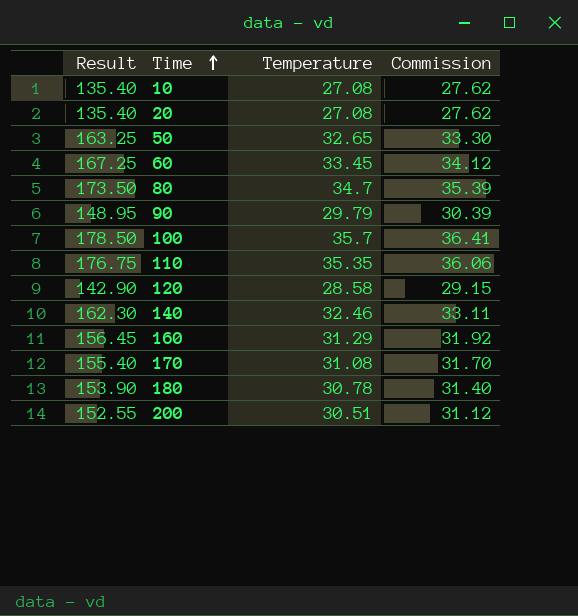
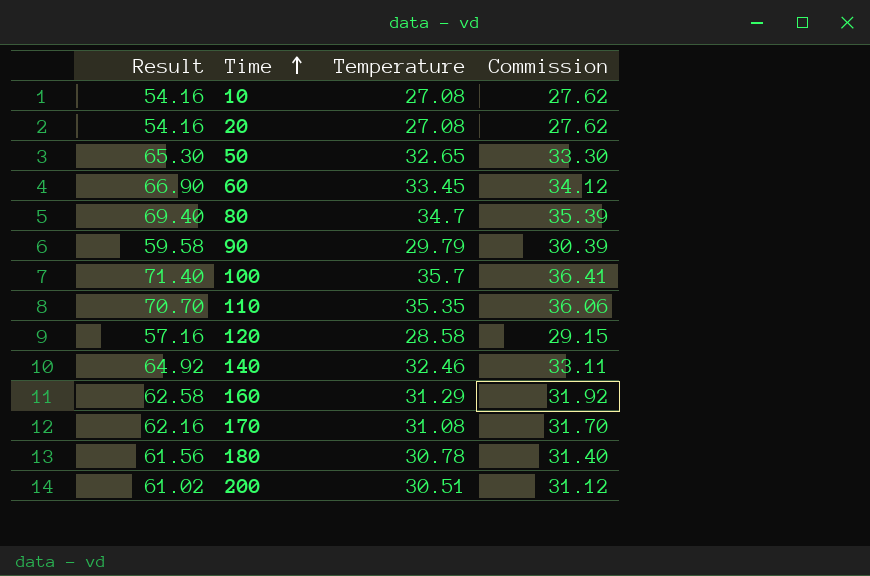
column Result | formula: [Temperature] * 5 -> [Temperature] * 2

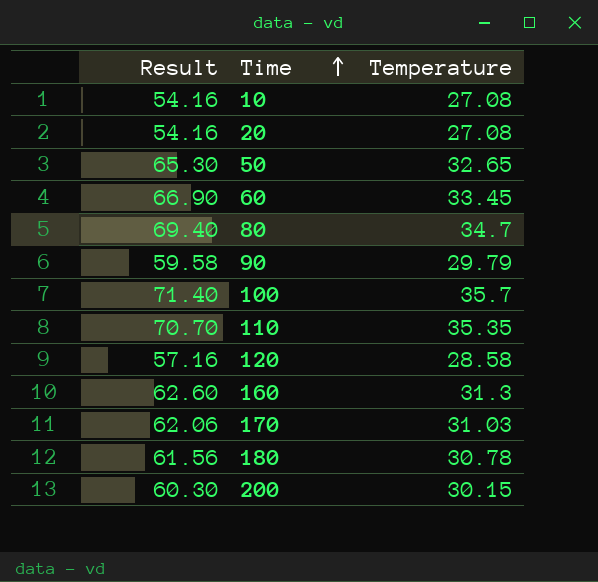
column Commission | formula: [Temperature] * 1.02 -> none
row 140: 64.92 | 32.46 | 33.11 -> none
160 | Result: 62.58 -> 62.60
160 | Temperature: 31.29 -> 31.3
170 | Result: 62.16 -> 62.06
170 | Temperature: 31.08 -> 31.03
200 | Result: 61.02 -> 60.30
200 | Temperature: 30.51 -> 30.15

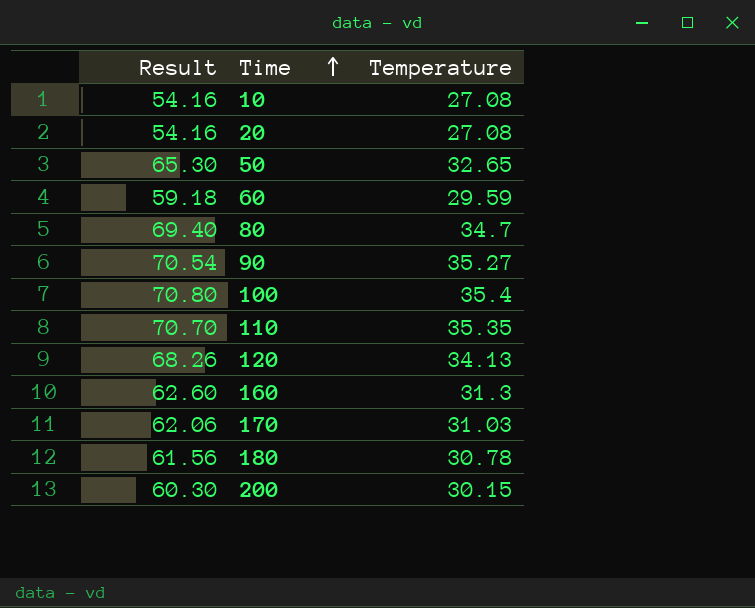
60 | Result: 66.90 -> 59.18
60 | Temperature: 33.45 -> 29.59
90 | Result: 59.58 -> 70.54
90 | Temperature: 29.79 -> 35.27
100 | Result: 71.40 -> 70.80
100 | Temperature: 35.7 -> 35.4
120 | Result: 57.16 -> 68.26
120 | Temperature: 28.58 -> 34.13

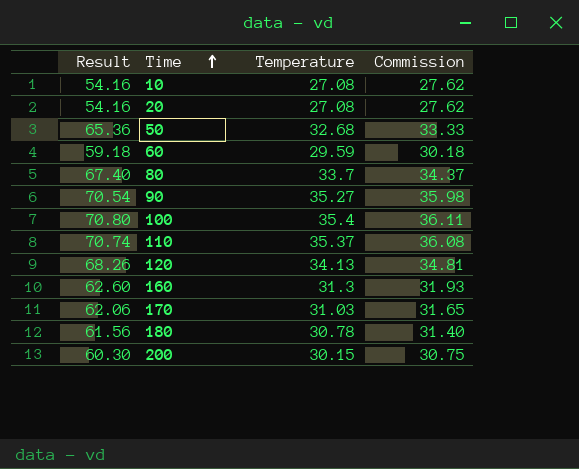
column Commission | formula: none -> [Temperature] * 1.02
50 | Result: 65.30 -> 65.36
50 | Temperature: 32.65 -> 32.68
80 | Result: 69.40 -> 67.40
80 | Temperature: 34.7 -> 33.7
110 | Result: 70.70 -> 70.74
110 | Temperature: 35.35 -> 35.37

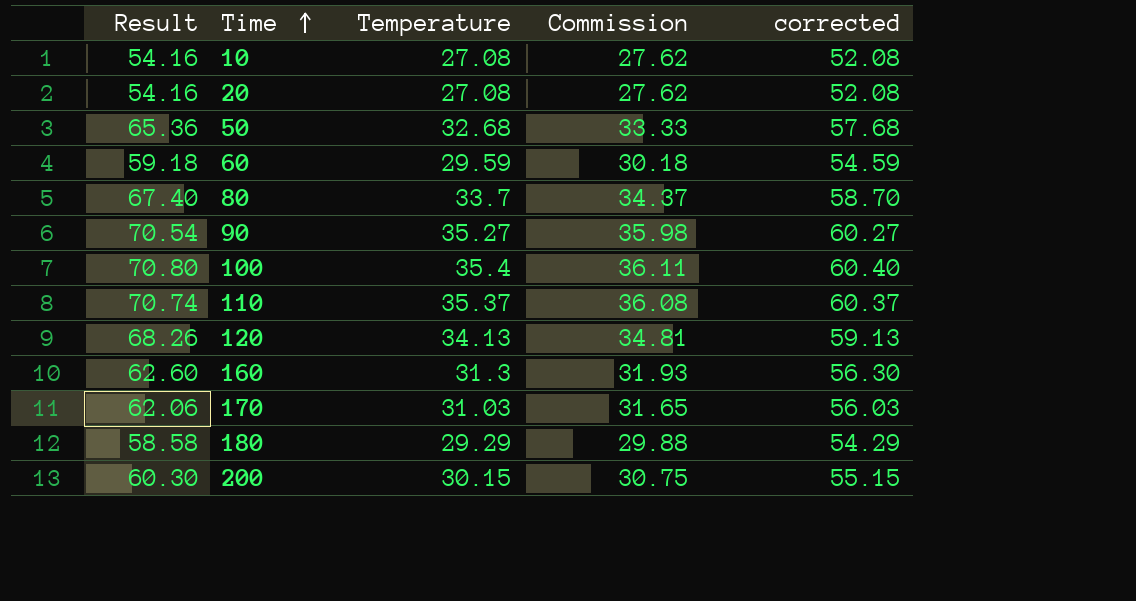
column corrected | formula: none -> [Temperature] + 25
180 | Result: 61.56 -> 58.58
180 | Temperature: 30.78 -> 29.29
180 | Commission: 31.40 -> 29.88

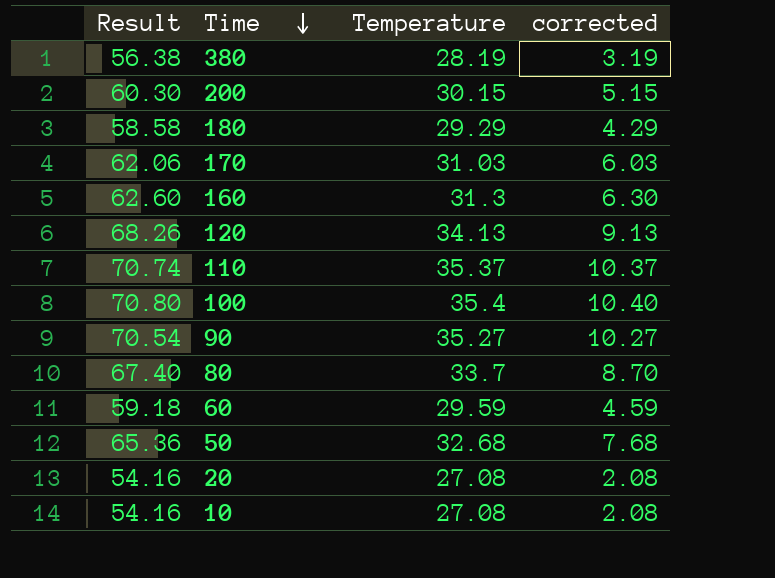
row order: Time ascending -> Time descending
column Commission | formula: [Temperature] * 1.02 -> none
column corrected | formula: [Temperature] + 25 -> [Temperature] - 25
row 380: none -> 56.38 | 28.19 | 3.19

